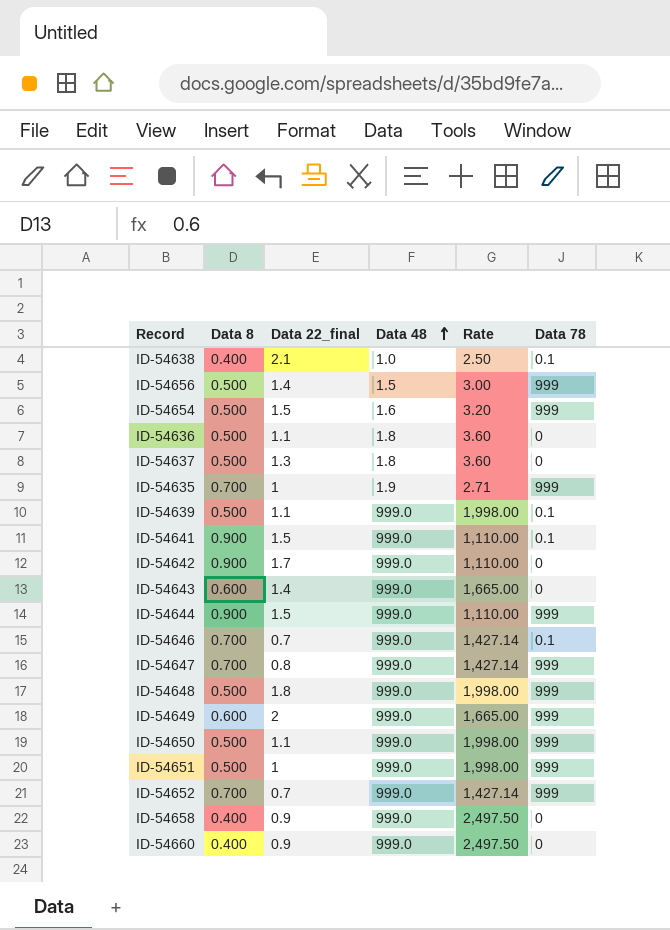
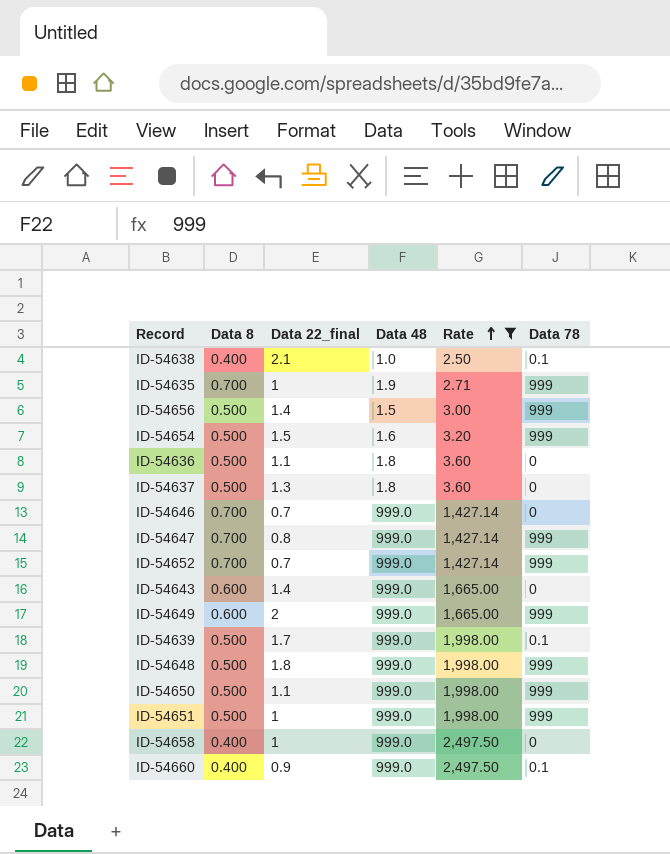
filter: none -> Rate != 1,110.00
row order: Data 48 ascending -> Rate ascending
ID-54646 | Data 78: 0.1 -> 0
ID-54639 | Data 22_final: 1.1 -> 1.7
ID-54658 | Data 22_final: 0.9 -> 1
ID-54660 | Data 78: 0 -> 0.1

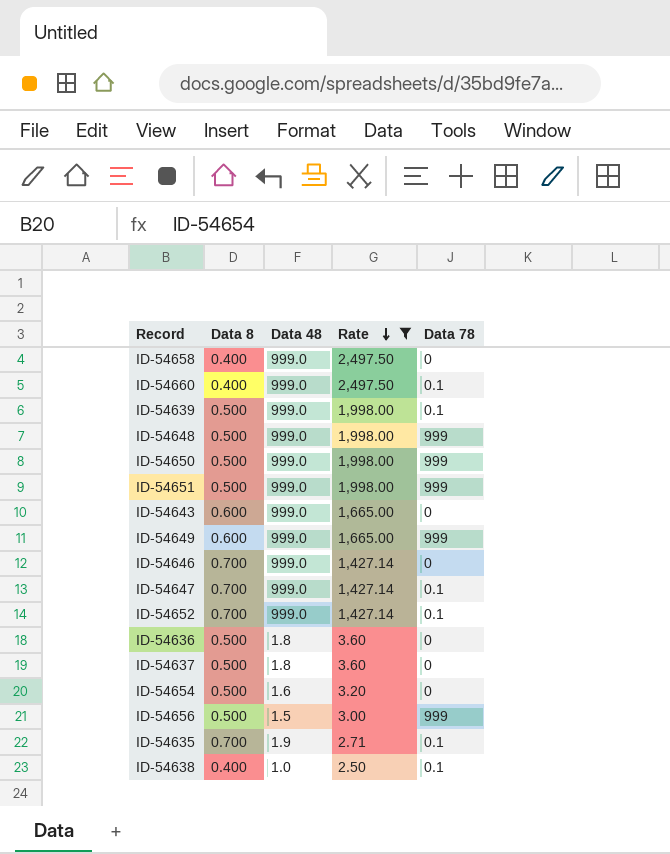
row order: Rate ascending -> Rate descending
column Data 22_final | position: 3 -> none
ID-54647 | Data 78: 999 -> 0.1
ID-54652 | Data 78: 999 -> 0.1
ID-54654 | Data 78: 999 -> 0
ID-54635 | Data 78: 999 -> 0.1

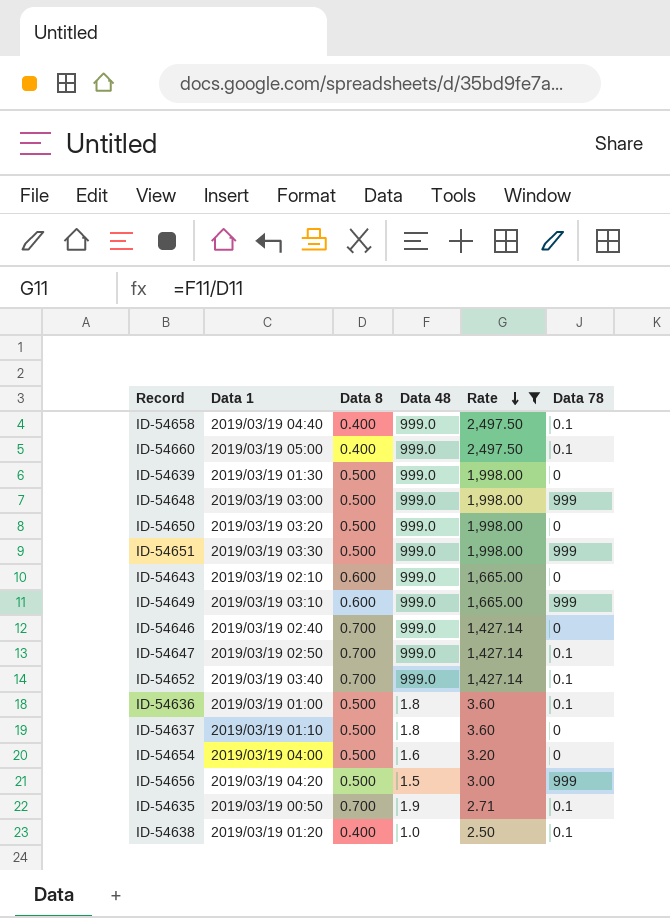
column Data 1 | position: none -> 2
ID-54658 | Data 78: 0 -> 0.1
ID-54639 | Data 78: 0.1 -> 0
ID-54650 | Data 78: 999 -> 0
ID-54636 | Data 78: 0 -> 0.1

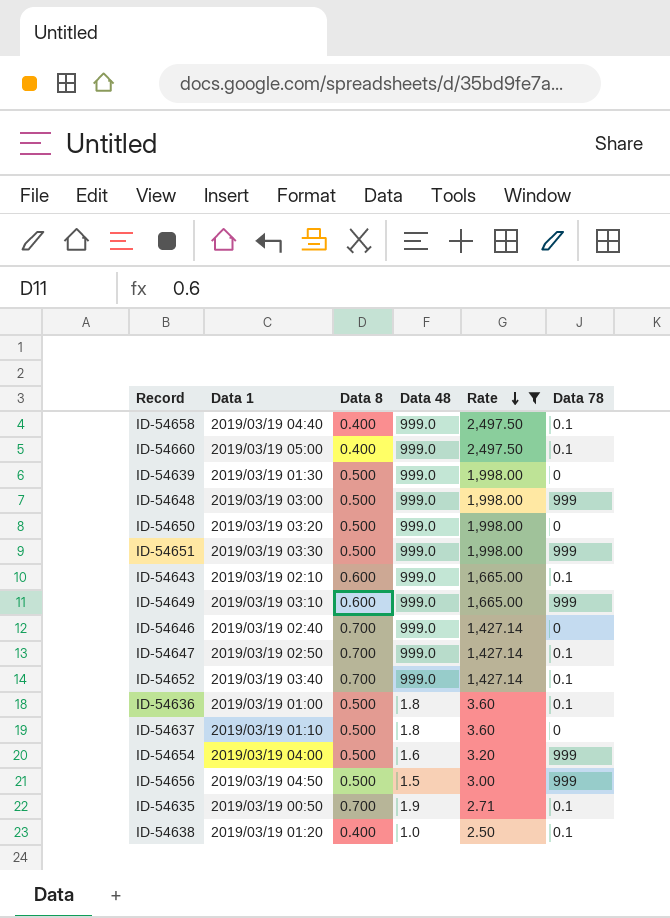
ID-54643 | Data 78: 0 -> 0.1
ID-54654 | Data 78: 0 -> 999
ID-54656 | Data 1: 2019/03/19 04:20 -> 2019/03/19 04:50

